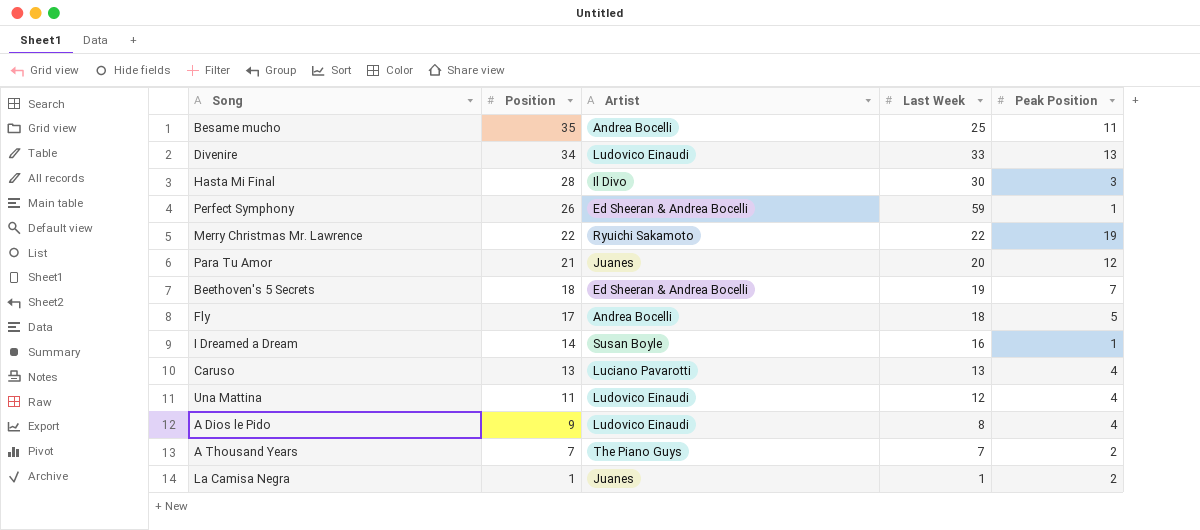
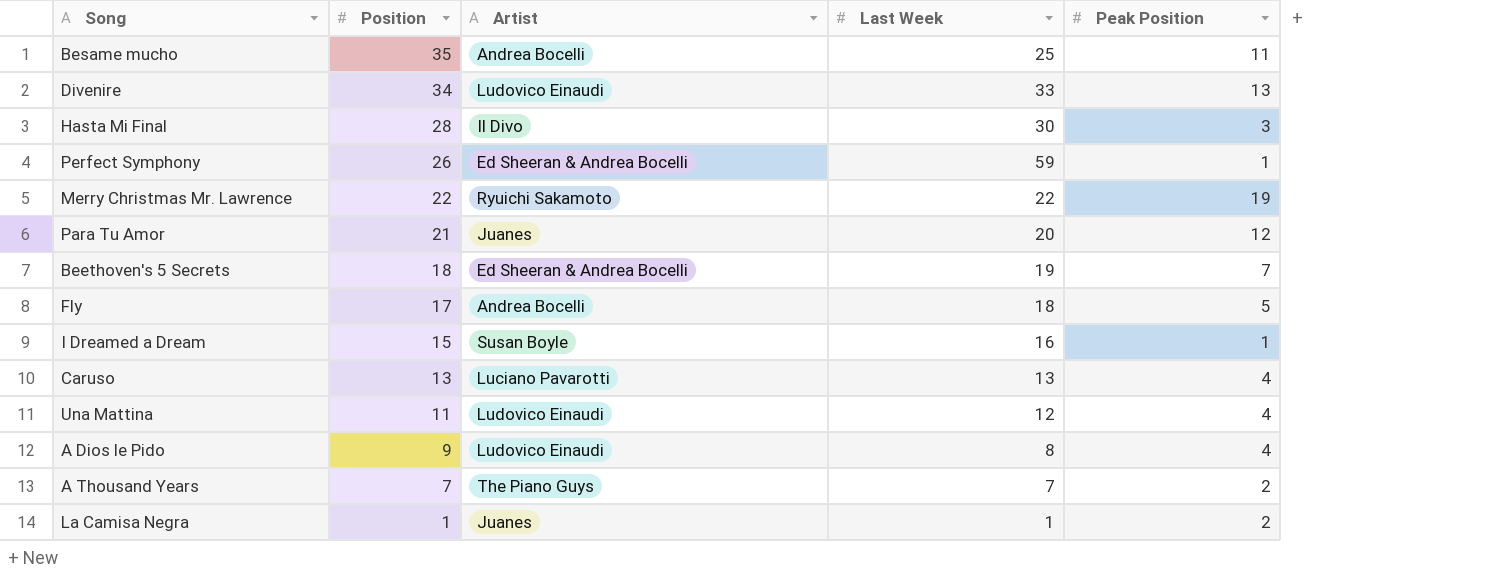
I Dreamed a Dream | Position: 14 -> 15

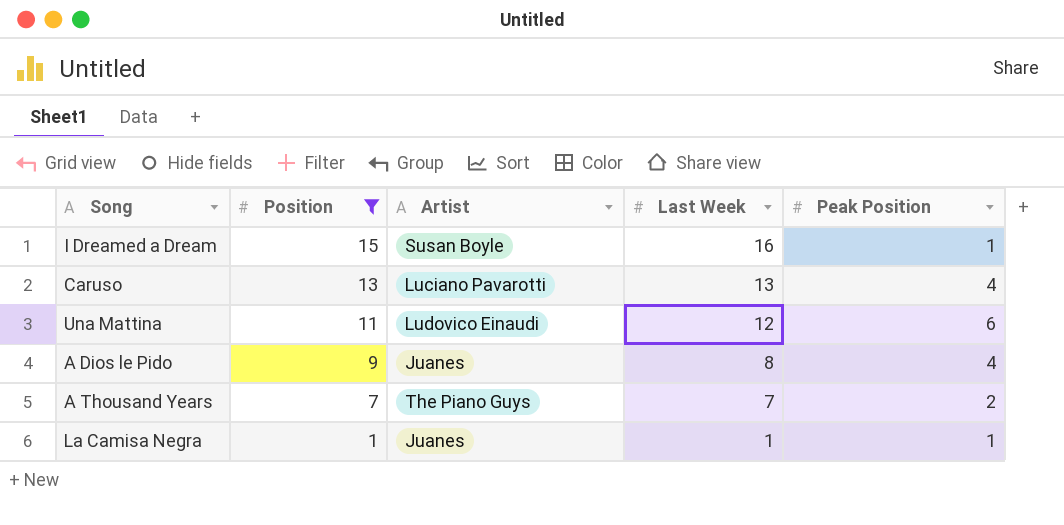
filter: none -> Position <= 15
Una Mattina | Peak Position: 4 -> 6
A Dios le Pido | Artist: Ludovico Einaudi -> Juanes
La Camisa Negra | Peak Position: 2 -> 1

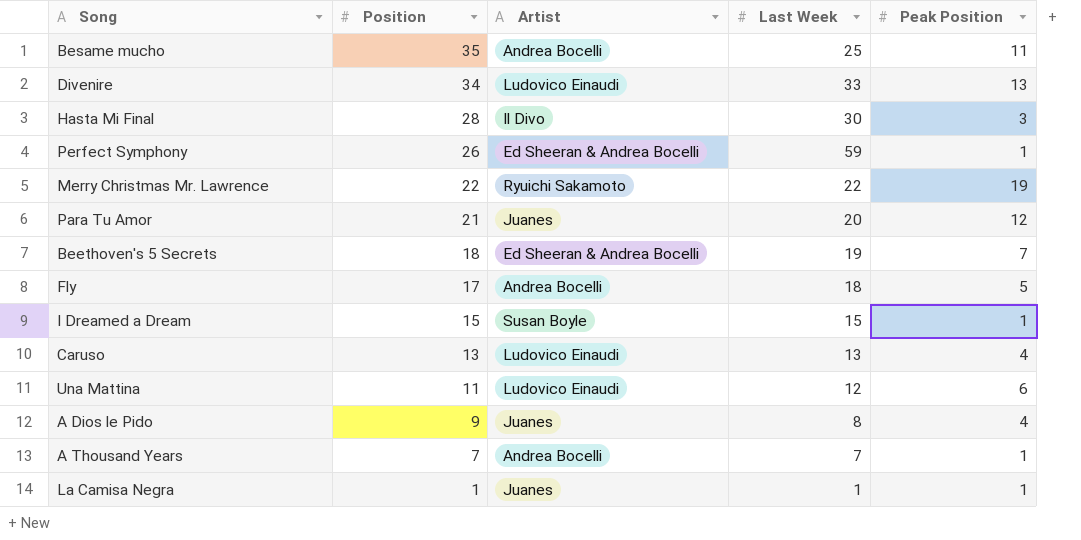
filter: Position <= 15 -> none
I Dreamed a Dream | Last Week: 16 -> 15
Caruso | Artist: Luciano Pavarotti -> Ludovico Einaudi
A Thousand Years | Artist: The Piano Guys -> Andrea Bocelli
A Thousand Years | Peak Position: 2 -> 1

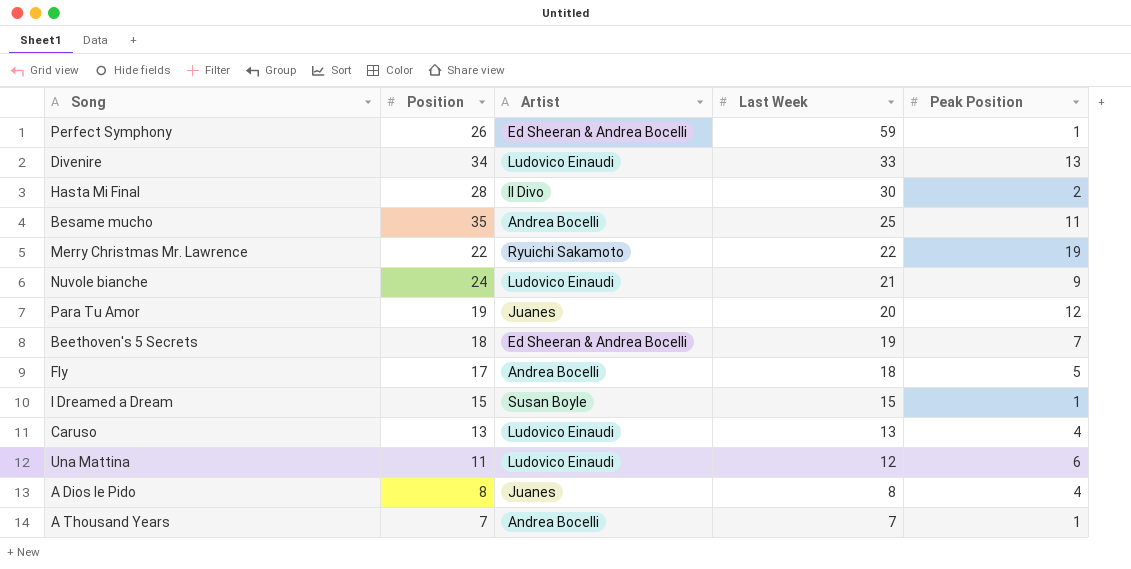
row order: Position descending -> Last Week descending
row La Camisa Negra: 1 | Juanes | 1 | 1 -> none
Hasta Mi Final | Peak Position: 3 -> 2
row Nuvole bianche: none -> 24 | Ludovico Einaudi | 21 | 9
Para Tu Amor | Position: 21 -> 19
A Dios le Pido | Position: 9 -> 8

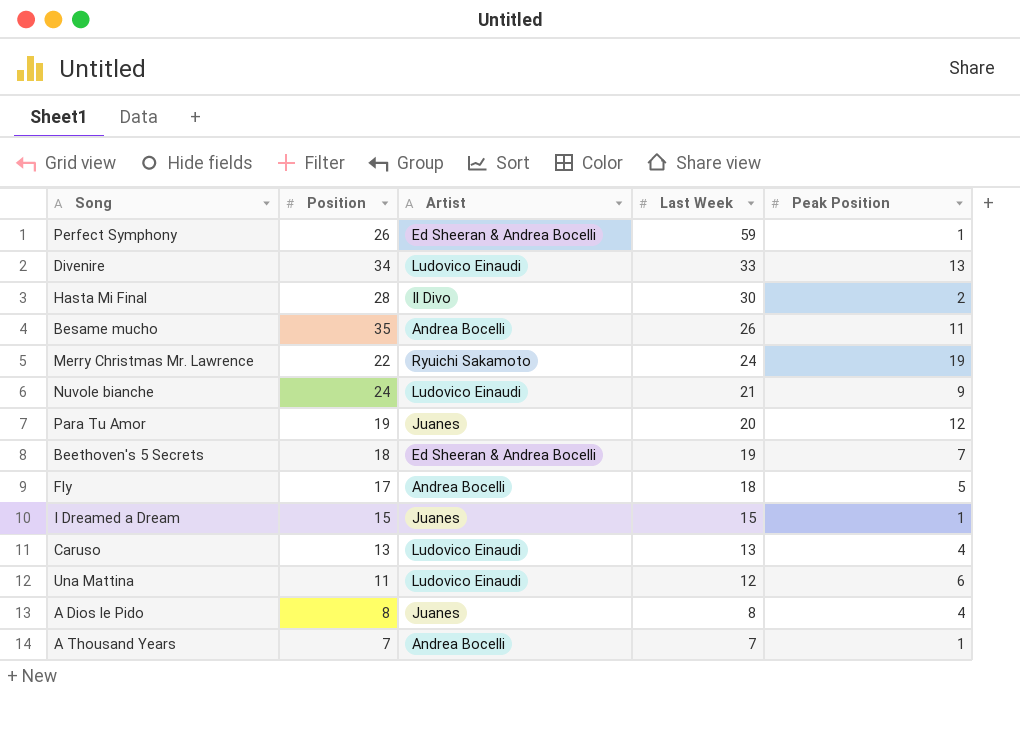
Besame mucho | Last Week: 25 -> 26
Merry Christmas Mr. Lawrence | Last Week: 22 -> 24
I Dreamed a Dream | Artist: Susan Boyle -> Juanes

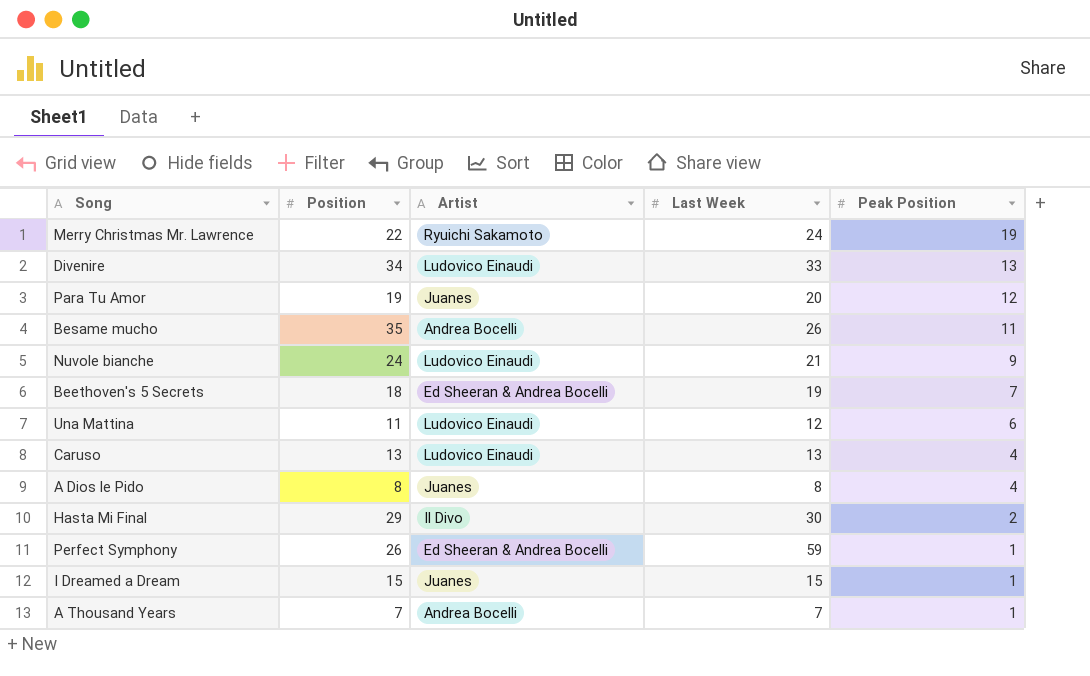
row order: Last Week descending -> Peak Position descending
row Fly: 17 | Andrea Bocelli | 18 | 5 -> none
Hasta Mi Final | Position: 28 -> 29

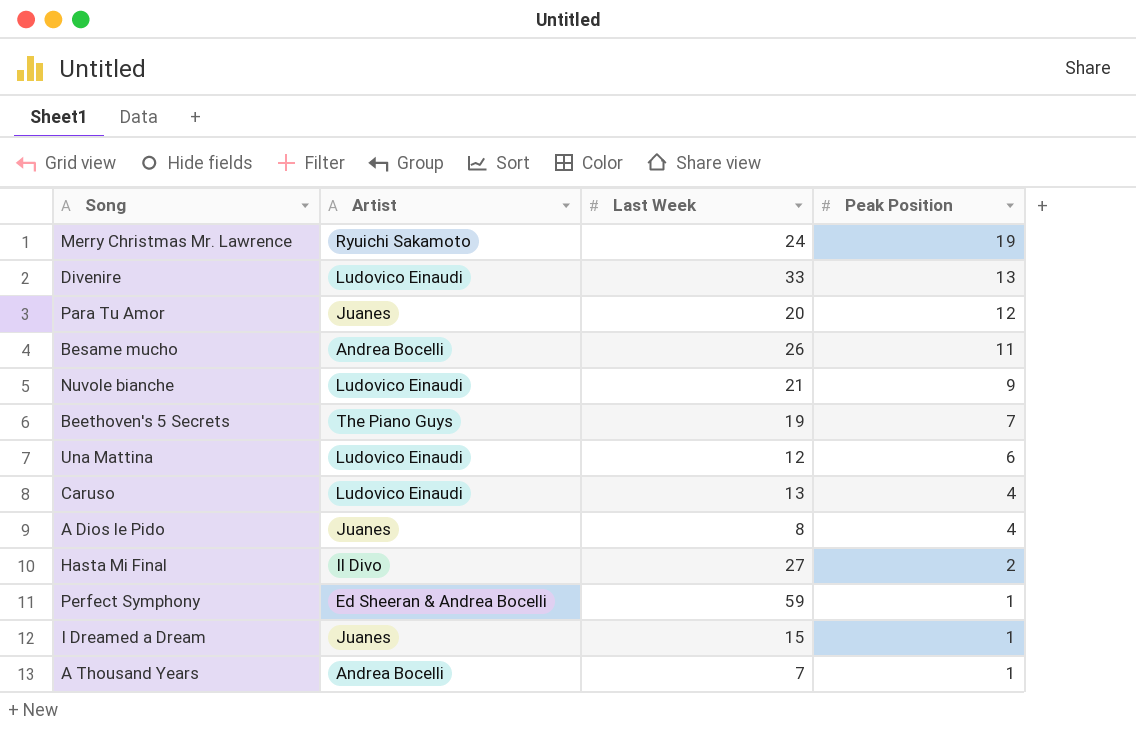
column Position | position: 2 -> none
Beethoven's 5 Secrets | Artist: Ed Sheeran & Andrea Bocelli -> The Piano Guys
Hasta Mi Final | Last Week: 30 -> 27

